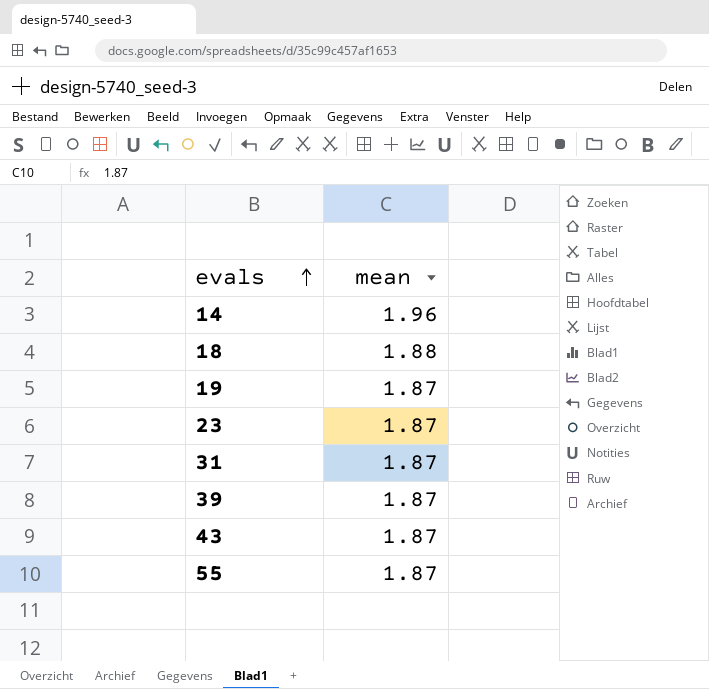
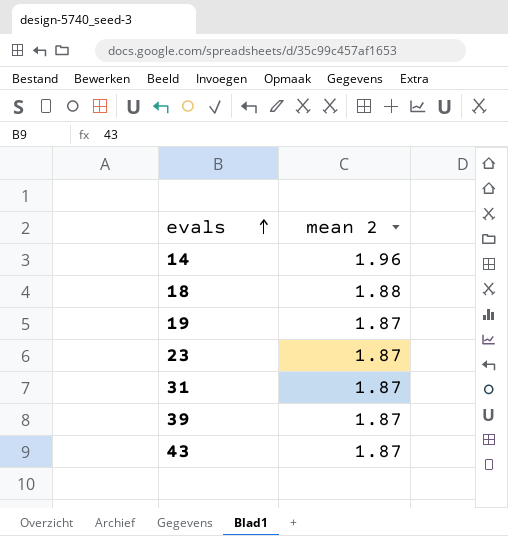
column name: mean -> mean 2
row 55: 1.87 -> none

